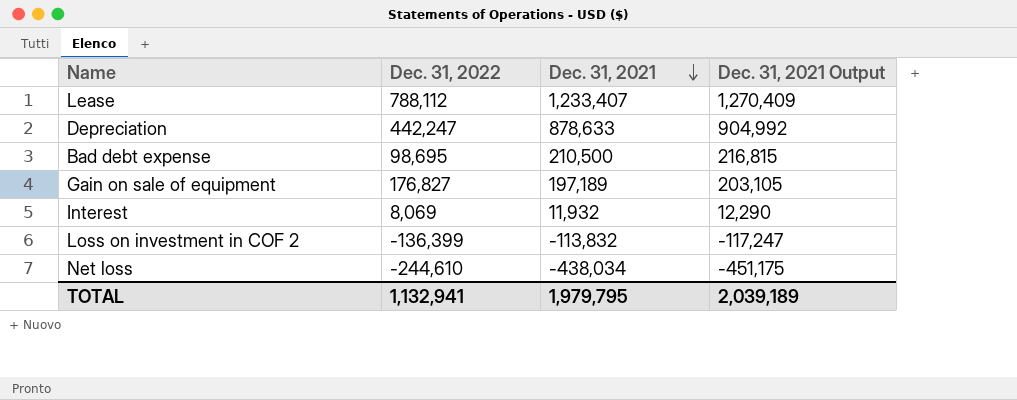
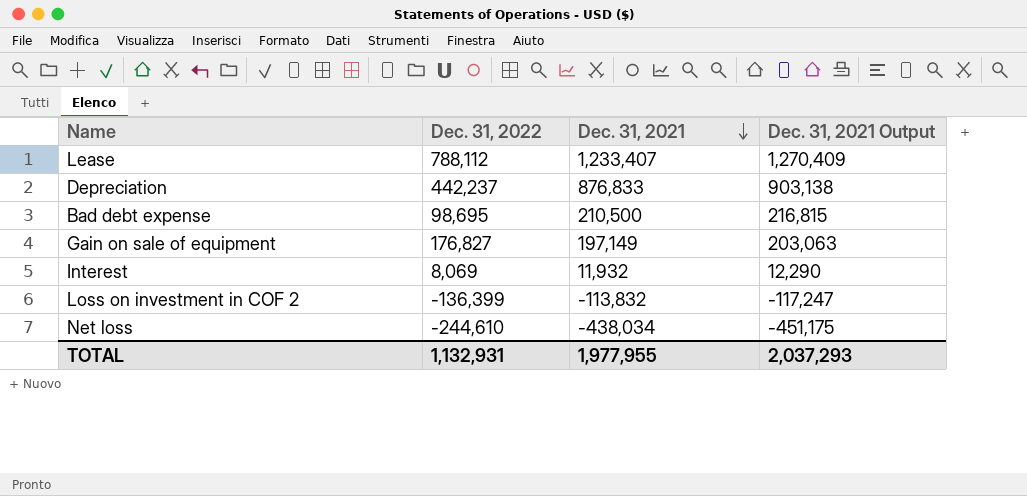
Depreciation | Dec. 31, 2022: 442,247 -> 442,237
Depreciation | Dec. 31, 2021: 878,633 -> 876,833
Depreciation | Dec. 31, 2021 Output: 904,992 -> 903,138
Gain on sale of equipment | Dec. 31, 2021: 197,189 -> 197,149
Gain on sale of equipment | Dec. 31, 2021 Output: 203,105 -> 203,063
TOTAL | Dec. 31, 2022: 1,132,941 -> 1,132,931
TOTAL | Dec. 31, 2021: 1,979,795 -> 1,977,955
TOTAL | Dec. 31, 2021 Output: 2,039,189 -> 2,037,293

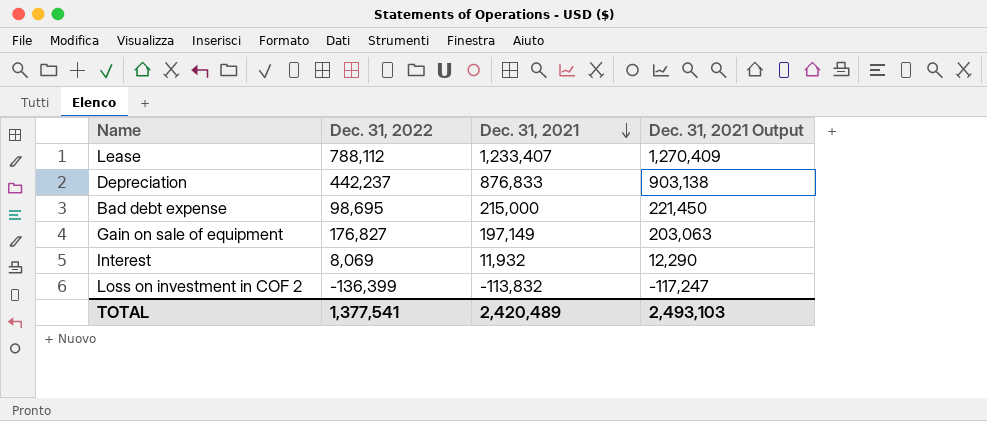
row Net loss: -244,610 | -438,034 | -451,175 -> none
Bad debt expense | Dec. 31, 2021: 210,500 -> 215,000
Bad debt expense | Dec. 31, 2021 Output: 216,815 -> 221,450
TOTAL | Dec. 31, 2022: 1,132,931 -> 1,377,541
TOTAL | Dec. 31, 2021: 1,977,955 -> 2,420,489
TOTAL | Dec. 31, 2021 Output: 2,037,293 -> 2,493,103

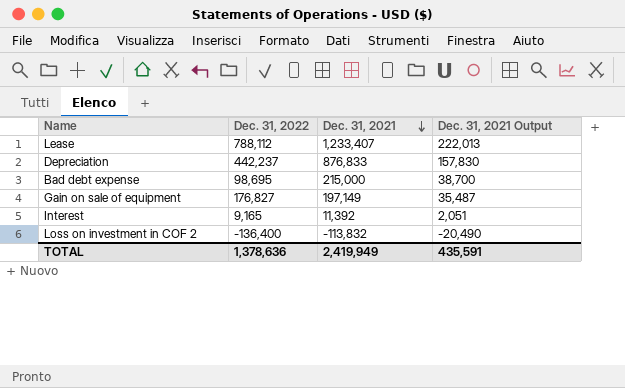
column Dec. 31, 2021 Output | formula: [Dec. 31, 2021] * 1.03 -> [Dec. 31, 2021] * 0.18
Interest | Dec. 31, 2022: 8,069 -> 9,165
Interest | Dec. 31, 2021: 11,932 -> 11,392
Loss on investment in COF 2 | Dec. 31, 2022: -136,399 -> -136,400
TOTAL | Dec. 31, 2022: 1,377,541 -> 1,378,636
TOTAL | Dec. 31, 2021: 2,420,489 -> 2,419,949
TOTAL | Dec. 31, 2021 Output: 2,493,103 -> 435,591

